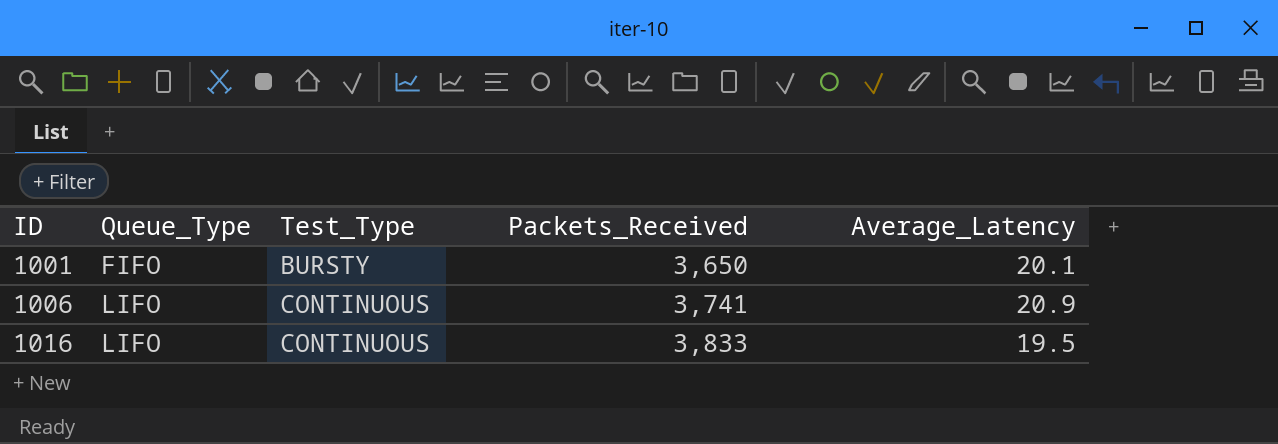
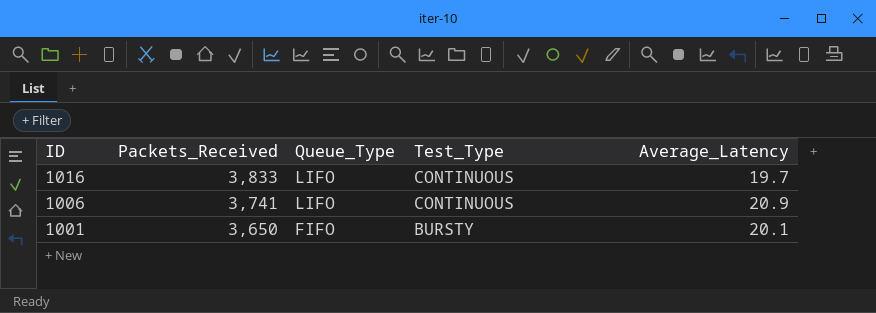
row order: ID ascending -> ID descending
column Packets_Received | position: 4 -> 2
1016 | Average_Latency: 19.5 -> 19.7

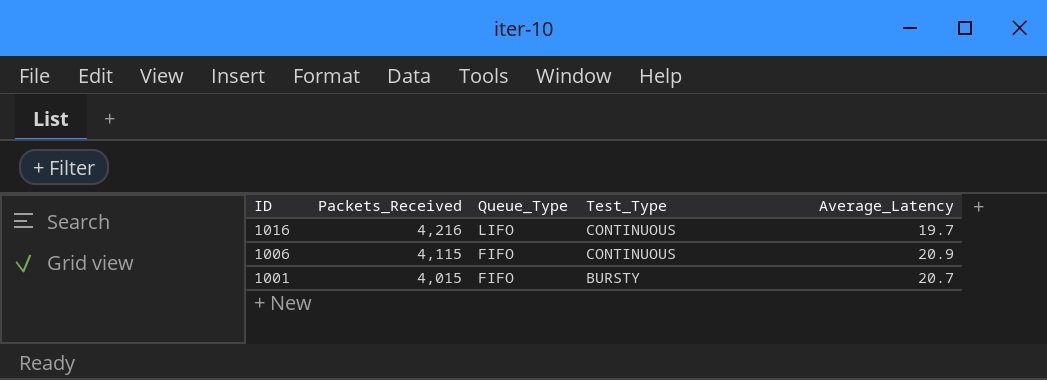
1016 | Packets_Received: 3,833 -> 4,216
1006 | Packets_Received: 3,741 -> 4,115
1006 | Queue_Type: LIFO -> FIFO
1001 | Packets_Received: 3,650 -> 4,015
1001 | Average_Latency: 20.1 -> 20.7

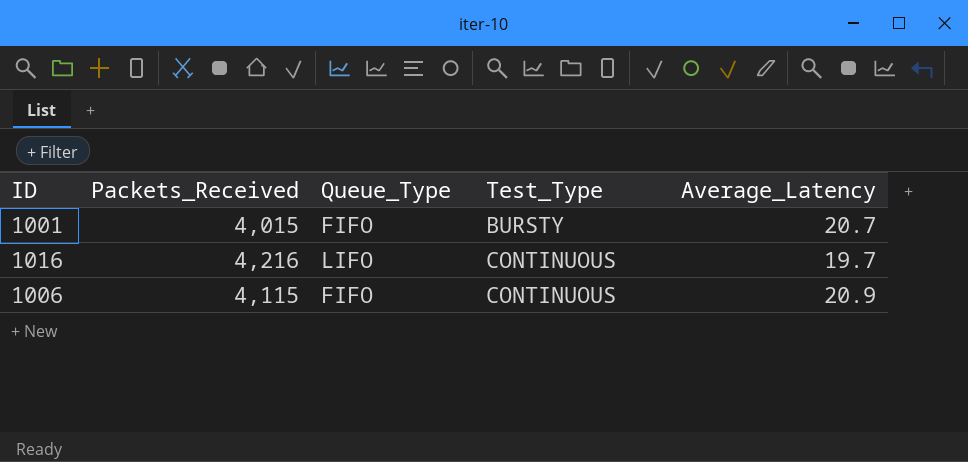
row order: ID descending -> Test_Type ascending

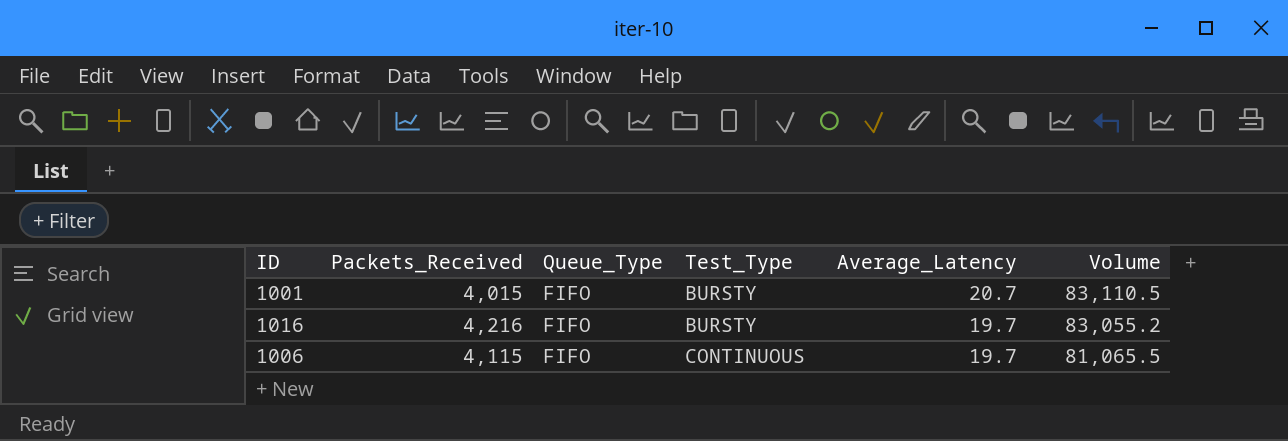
column Volume | formula: none -> [Packets_Received] * [Average_Latency]
1016 | Queue_Type: LIFO -> FIFO
1016 | Test_Type: CONTINUOUS -> BURSTY
1006 | Average_Latency: 20.9 -> 19.7

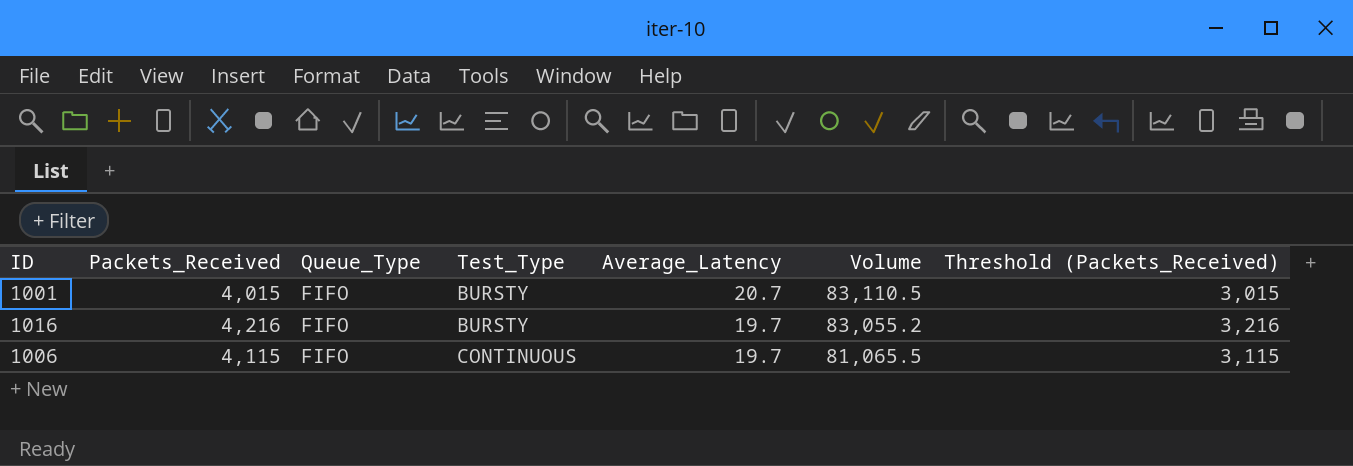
column Threshold (Packets_Received) | formula: none -> [Packets_Received] - 1000

